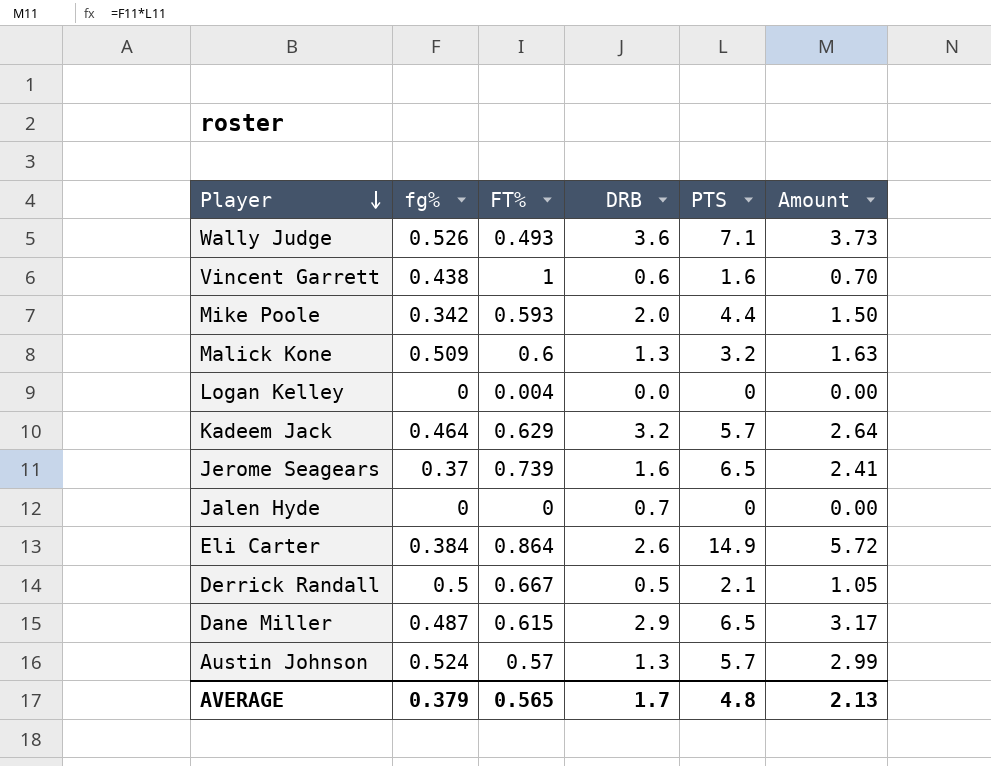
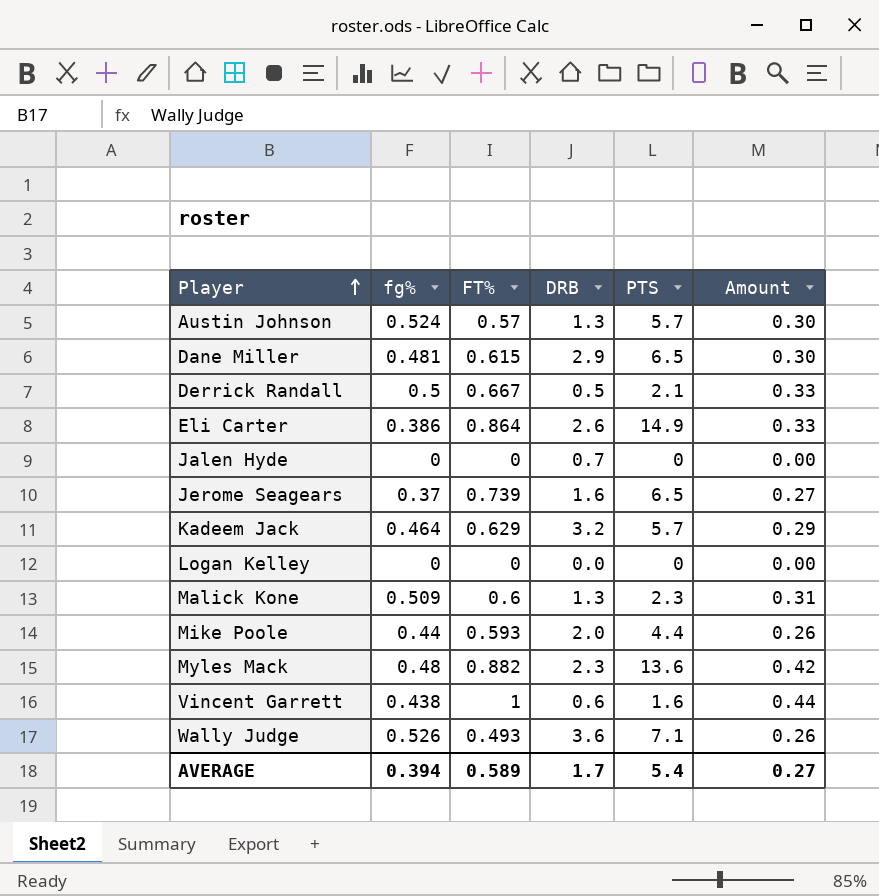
row order: Player descending -> Player ascending
column Amount | formula: [fg%] * [PTS] -> [fg%] * [FT%]
Dane Miller | fg%: 0.487 -> 0.481
Eli Carter | fg%: 0.384 -> 0.386
Logan Kelley | FT%: 0.004 -> 0
Malick Kone | PTS: 3.2 -> 2.3
Mike Poole | fg%: 0.342 -> 0.44
row Myles Mack: none -> 0.48 | 0.882 | 2.3 | 13.6 | 0.42
AVERAGE | fg%: 0.379 -> 0.394
AVERAGE | FT%: 0.565 -> 0.589
AVERAGE | PTS: 4.8 -> 5.4
AVERAGE | Amount: 2.13 -> 0.27

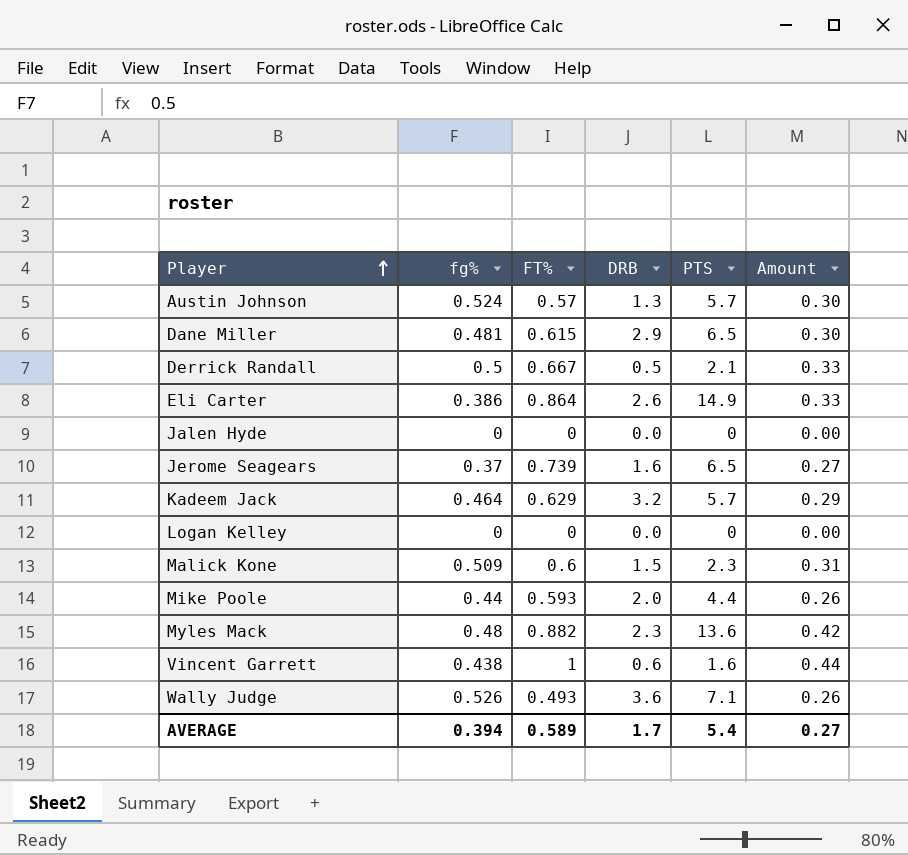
Jalen Hyde | DRB: 0.7 -> 0.0
Malick Kone | DRB: 1.3 -> 1.5

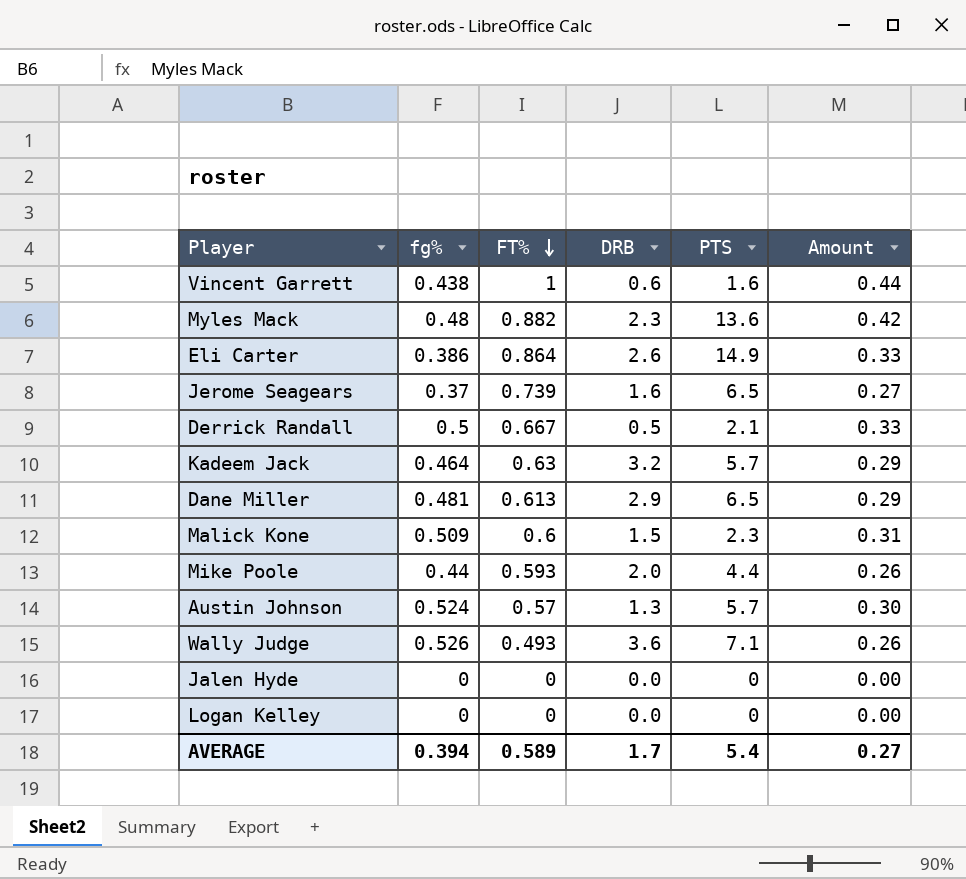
row order: Player ascending -> FT% descending
Kadeem Jack | FT%: 0.629 -> 0.63
Dane Miller | FT%: 0.615 -> 0.613
Dane Miller | Amount: 0.30 -> 0.29

